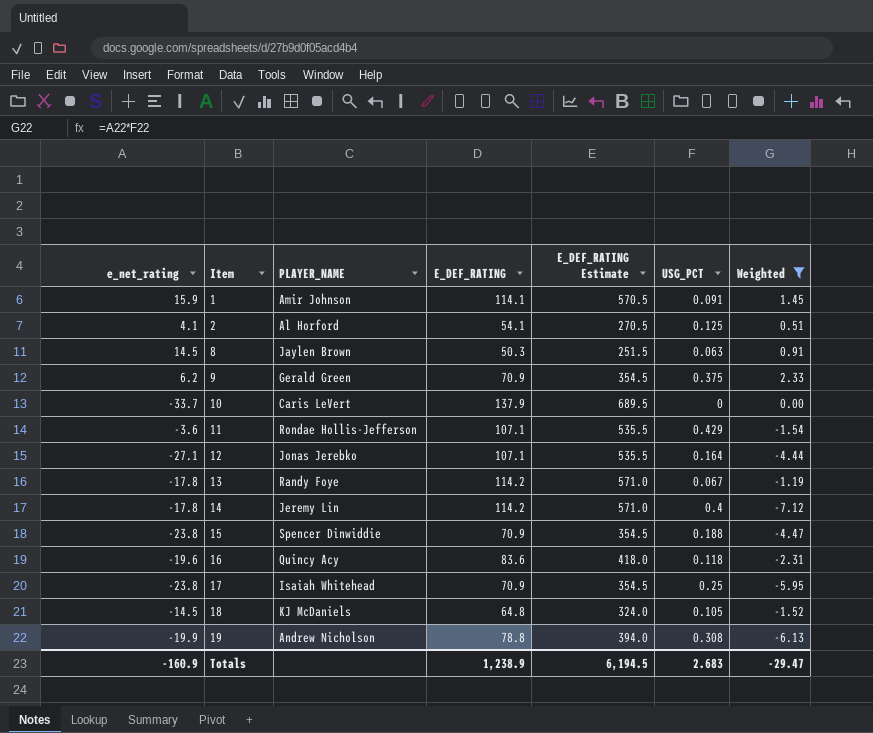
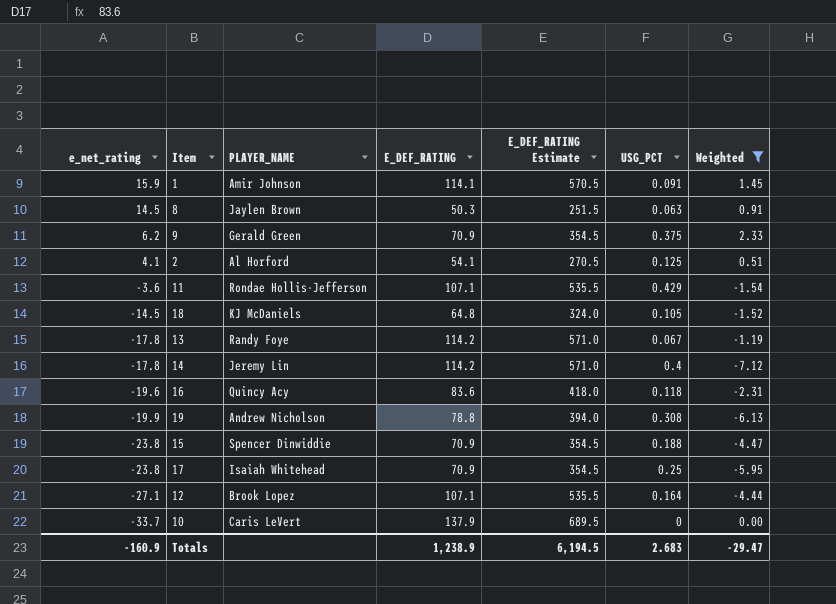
row order: Item ascending -> e_net_rating descending
12 | PLAYER_NAME: Jonas Jerebko -> Brook Lopez

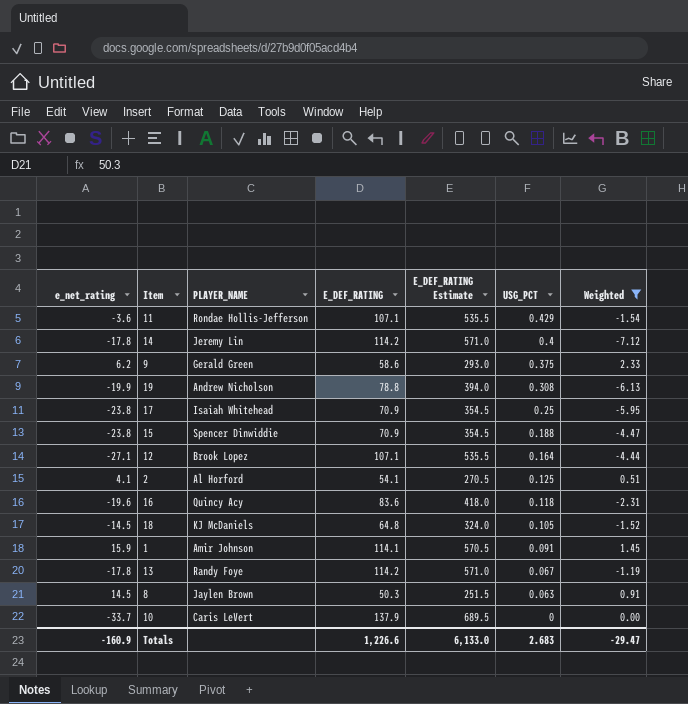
row order: e_net_rating descending -> USG_PCT descending
9 | E_DEF_RATING: 70.9 -> 58.6
9 | E_DEF_RATING Estimate: 354.5 -> 293.0
Totals | E_DEF_RATING: 1,238.9 -> 1,226.6
Totals | E_DEF_RATING Estimate: 6,194.5 -> 6,133.0

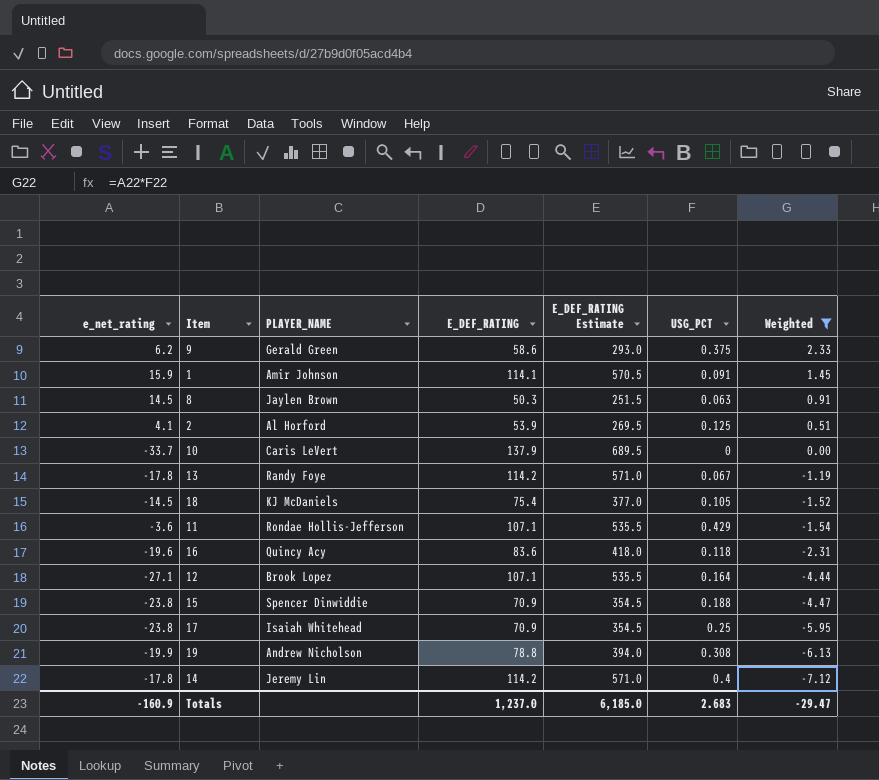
row order: USG_PCT descending -> Weighted descending
2 | E_DEF_RATING: 54.1 -> 53.9
2 | E_DEF_RATING Estimate: 270.5 -> 269.5
18 | E_DEF_RATING: 64.8 -> 75.4
18 | E_DEF_RATING Estimate: 324.0 -> 377.0
Totals | E_DEF_RATING: 1,226.6 -> 1,237.0
Totals | E_DEF_RATING Estimate: 6,133.0 -> 6,185.0

